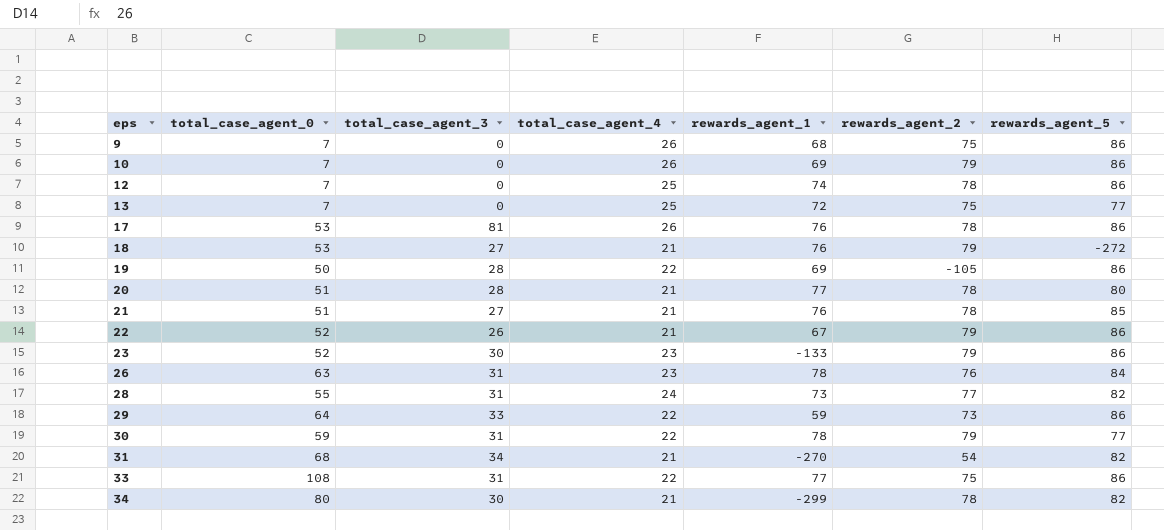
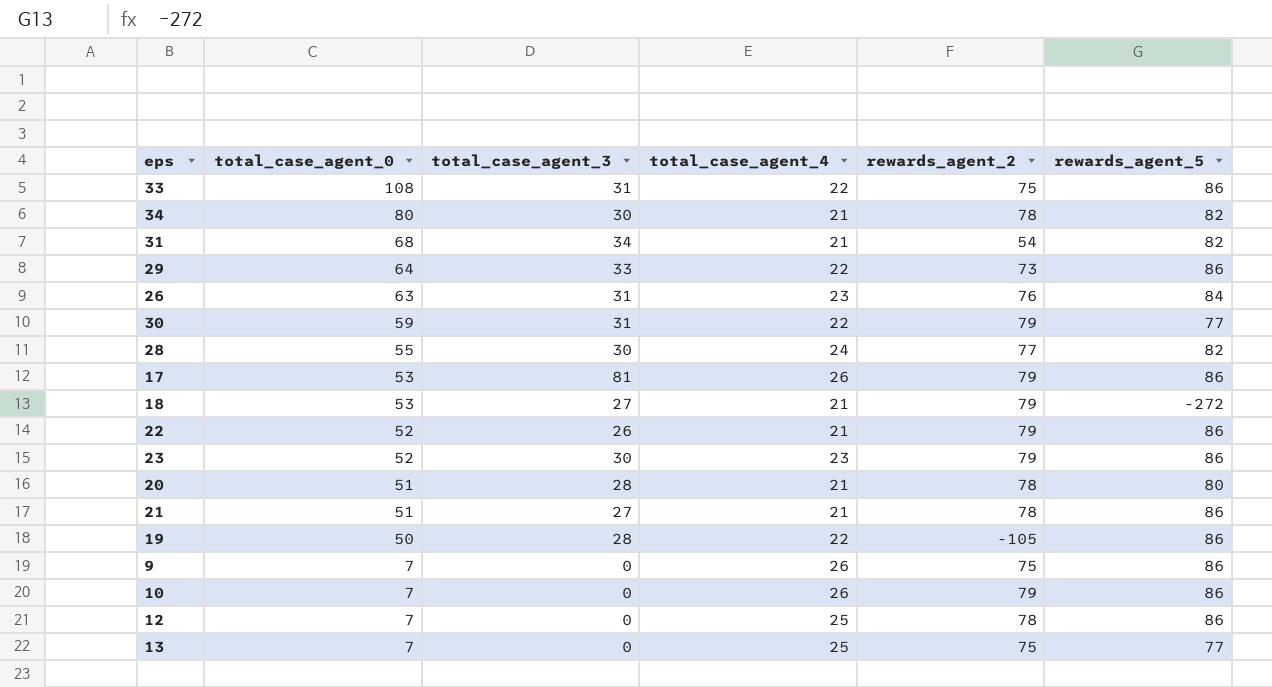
row order: eps ascending -> total_case_agent_0 descending
column rewards_agent_1 | position: 5 -> none
28 | total_case_agent_3: 31 -> 30
17 | rewards_agent_2: 78 -> 79
21 | rewards_agent_5: 85 -> 86

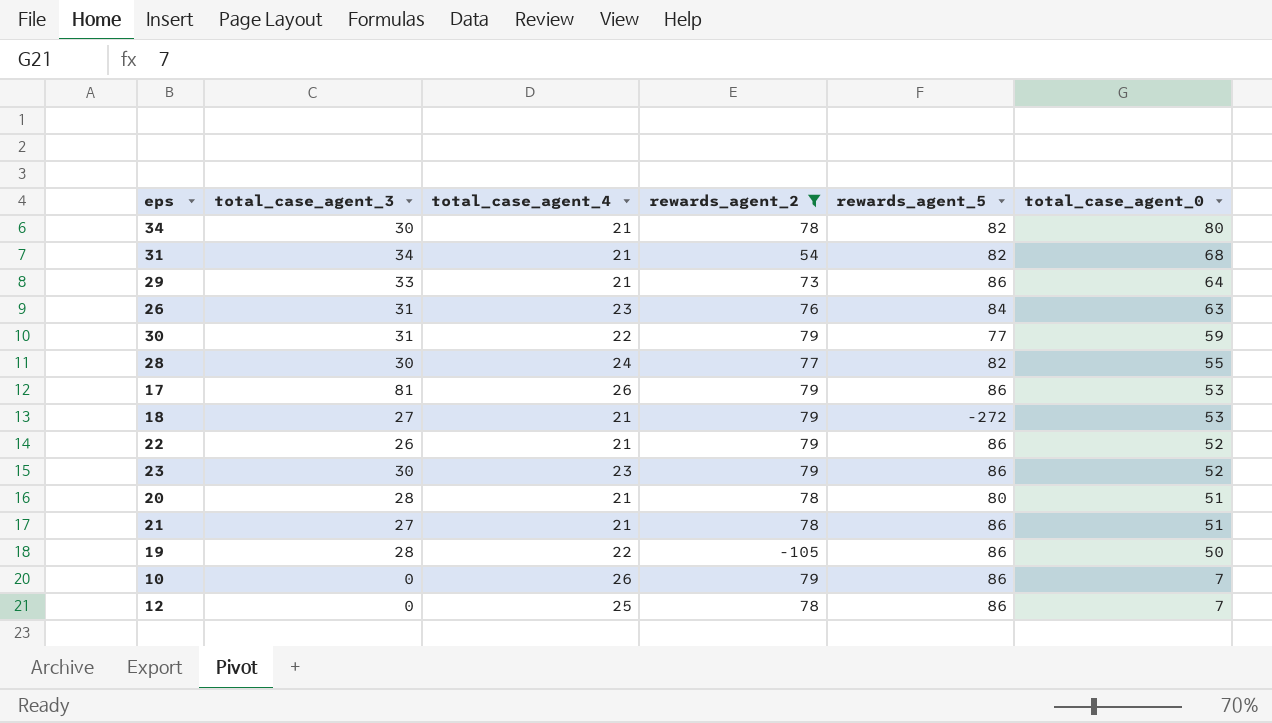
filter: none -> rewards_agent_2 != 75
column total_case_agent_0 | position: 2 -> 6
29 | total_case_agent_4: 22 -> 21

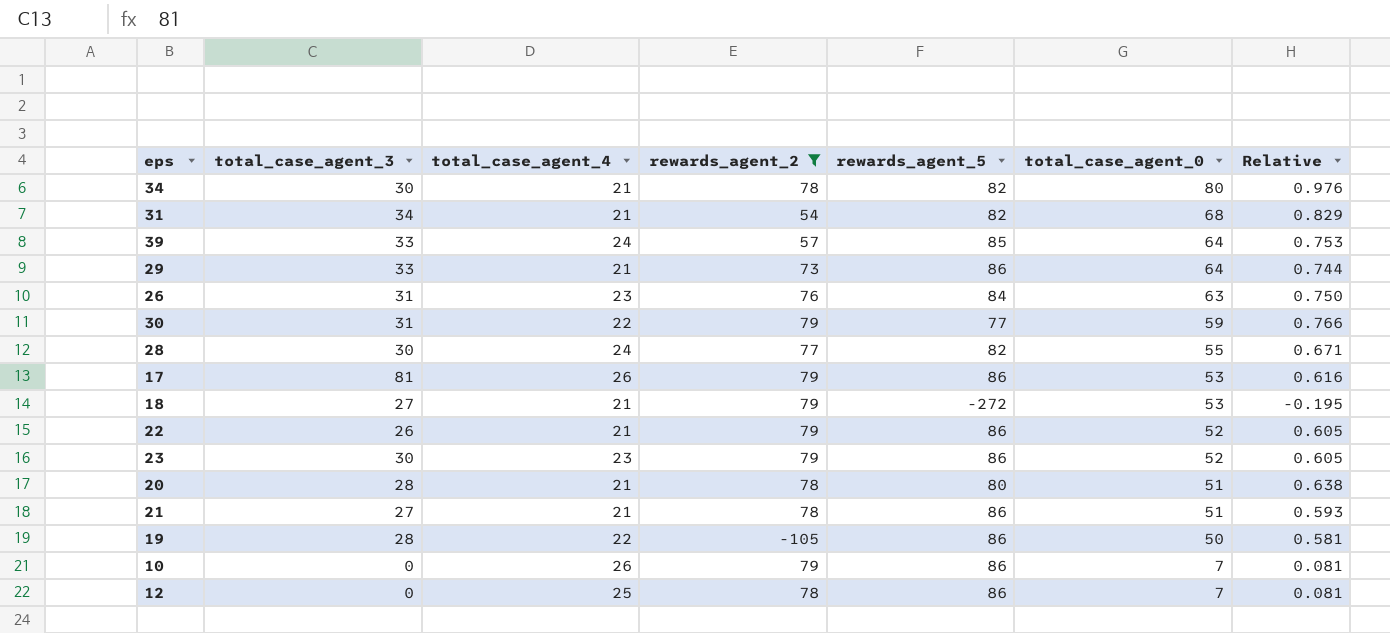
column Relative | formula: none -> [total_case_agent_0] / [rewards_agent_5]
row 39: none -> 33 | 24 | 57 | 85 | 64 | 0.753

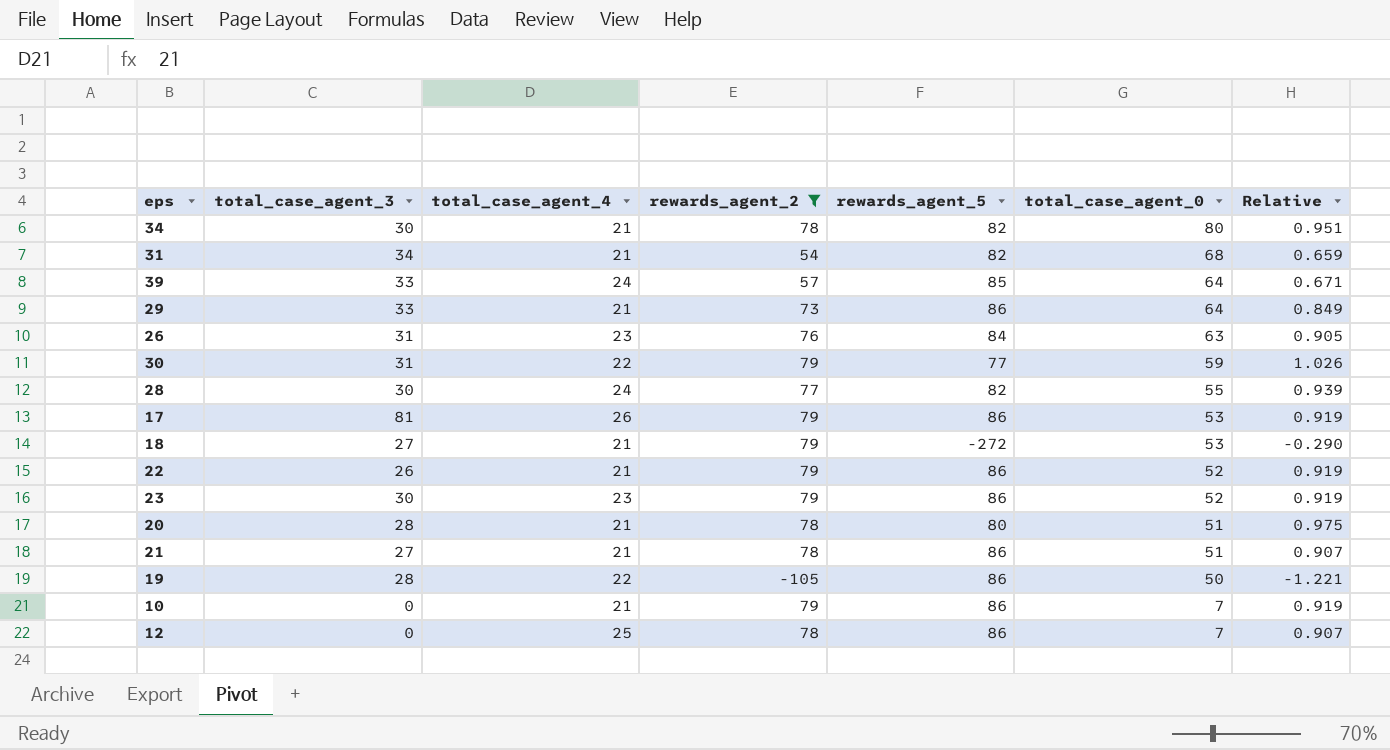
column Relative | formula: [total_case_agent_0] / [rewards_agent_5] -> [rewards_agent_2] / [rewards_agent_5]
10 | total_case_agent_4: 26 -> 21

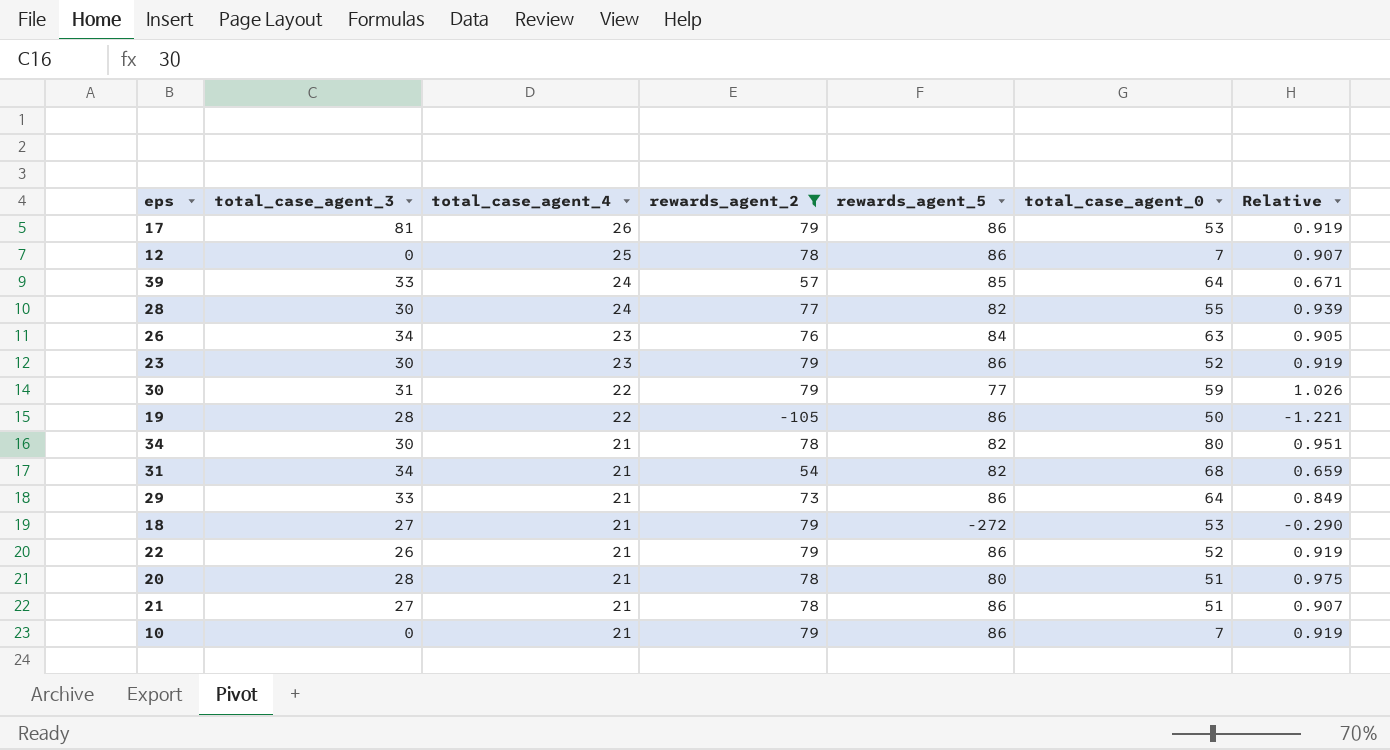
row order: total_case_agent_0 descending -> total_case_agent_4 descending
26 | total_case_agent_3: 31 -> 34

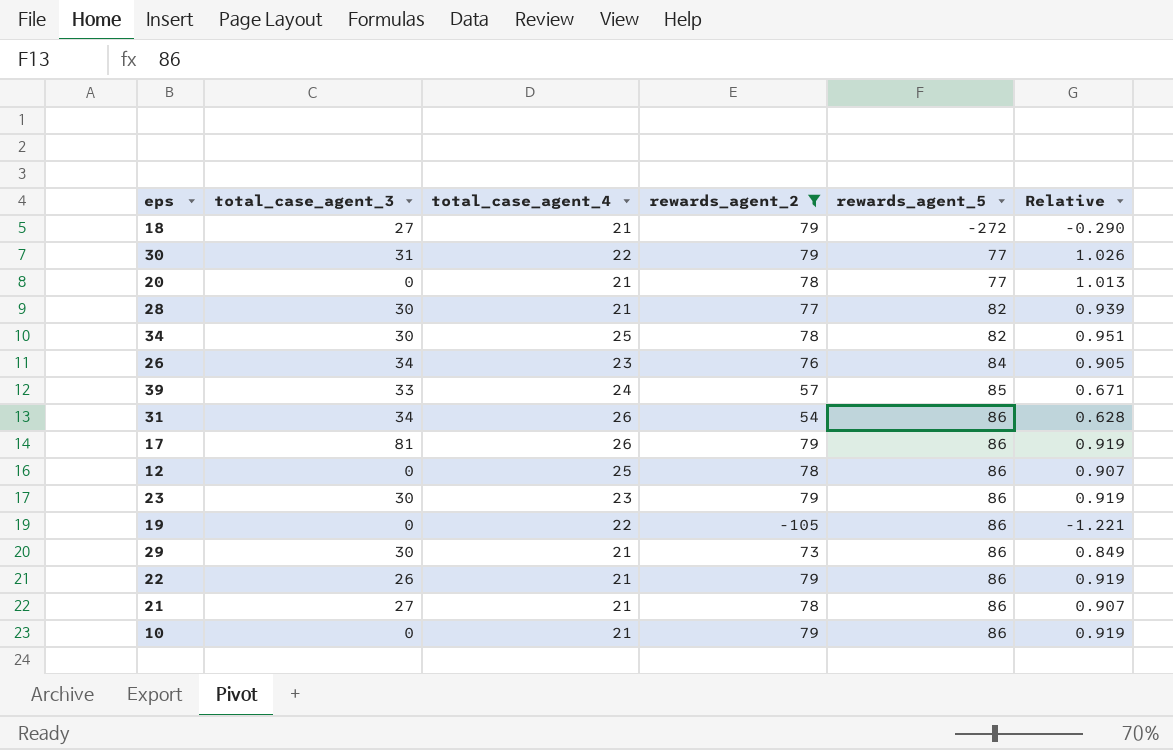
row order: total_case_agent_4 descending -> rewards_agent_5 ascending
column total_case_agent_0 | position: 6 -> none
20 | total_case_agent_3: 28 -> 0
20 | rewards_agent_5: 80 -> 77
20 | Relative: 0.975 -> 1.013
28 | total_case_agent_4: 24 -> 21
34 | total_case_agent_4: 21 -> 25
31 | total_case_agent_4: 21 -> 26
31 | rewards_agent_5: 82 -> 86
31 | Relative: 0.659 -> 0.628
19 | total_case_agent_3: 28 -> 0
29 | total_case_agent_3: 33 -> 30

